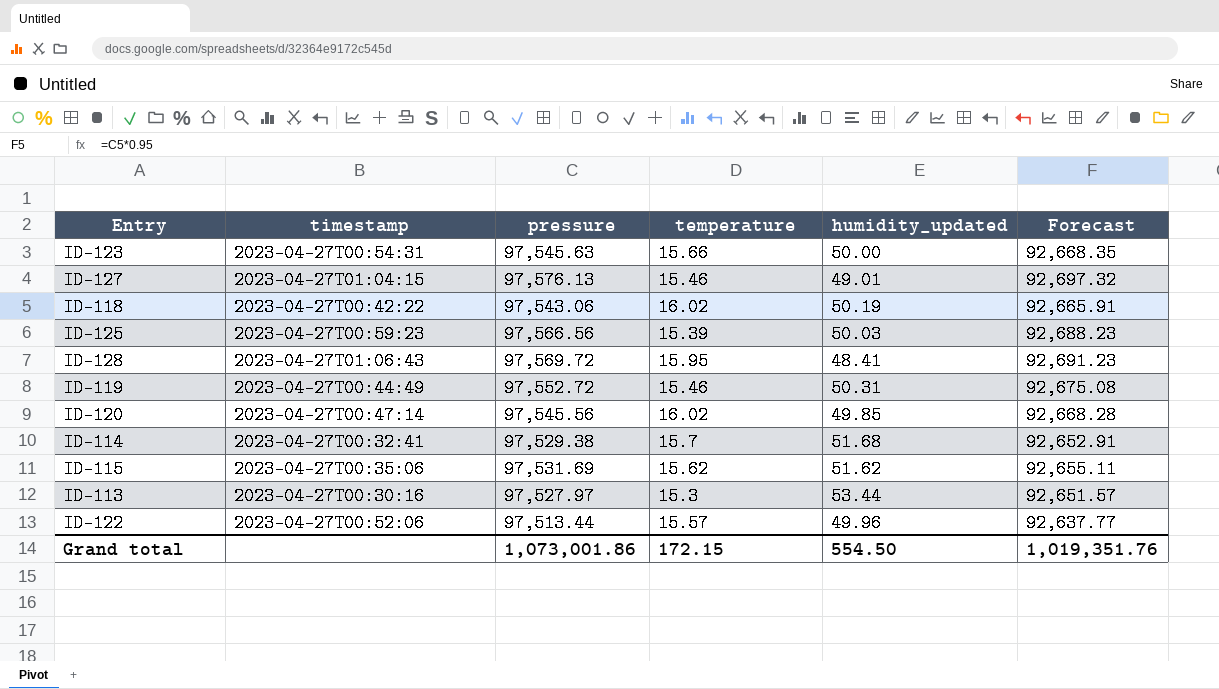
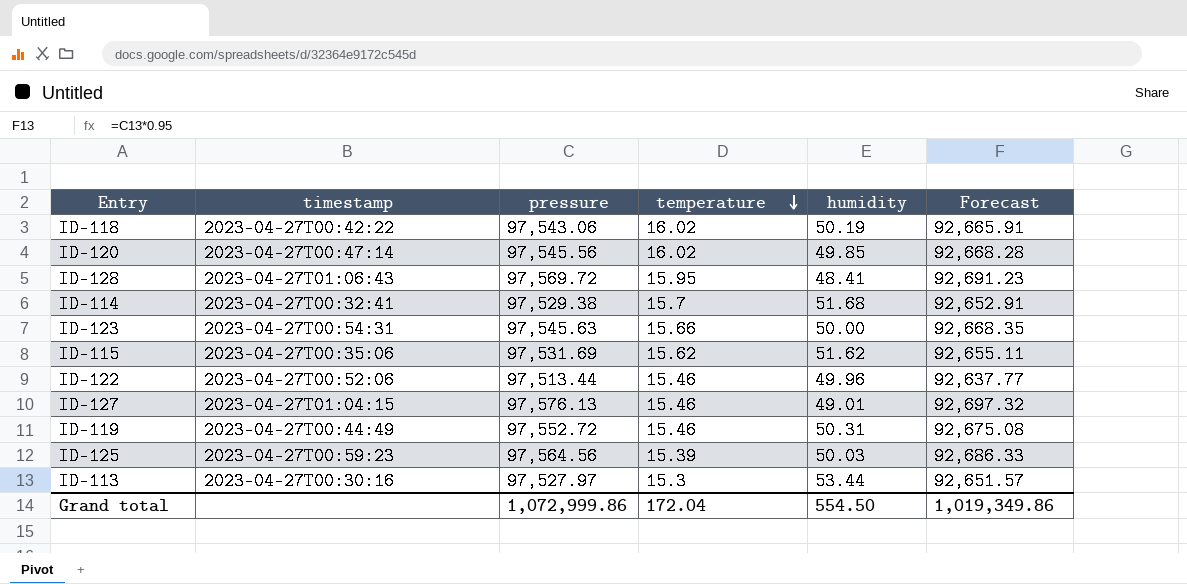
row order: none -> temperature descending
column name: humidity_updated -> humidity
ID-122 | temperature: 15.57 -> 15.46
ID-125 | pressure: 97,566.56 -> 97,564.56
ID-125 | Forecast: 92,688.23 -> 92,686.33
Grand total | pressure: 1,073,001.86 -> 1,072,999.86
Grand total | temperature: 172.15 -> 172.04
Grand total | Forecast: 1,019,351.76 -> 1,019,349.86

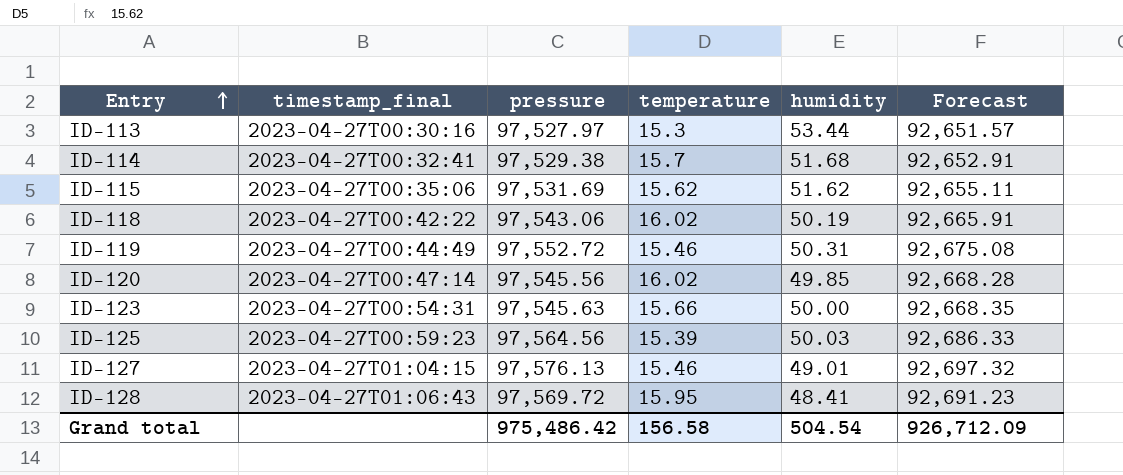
row order: temperature descending -> Entry ascending
column name: timestamp -> timestamp_final
row ID-122: 2023-04-27T00:52:06 | 97,513.44 | 15.46 | 49.96 | 92,637.77 -> none
Grand total | pressure: 1,072,999.86 -> 975,486.42
Grand total | temperature: 172.04 -> 156.58
Grand total | humidity: 554.50 -> 504.54
Grand total | Forecast: 1,019,349.86 -> 926,712.09

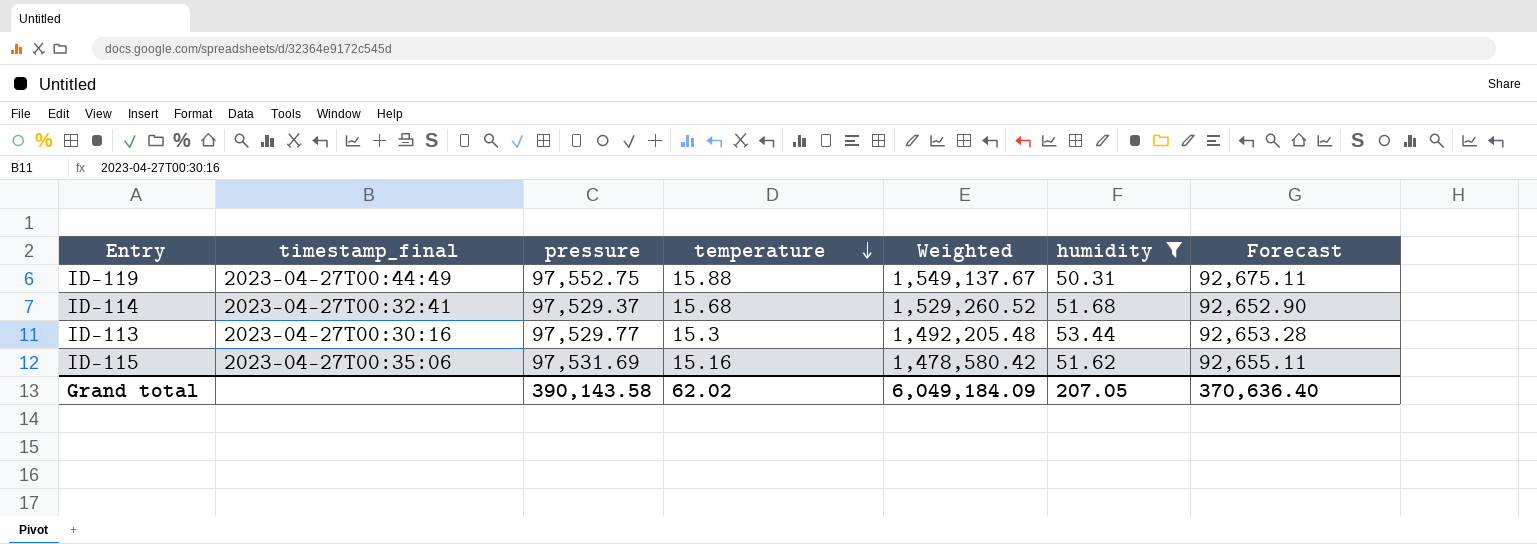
filter: none -> humidity >= 50.31
row order: Entry ascending -> temperature descending
column Weighted | formula: none -> [pressure] * [temperature]
ID-119 | pressure: 97,552.72 -> 97,552.75
ID-119 | temperature: 15.46 -> 15.88
ID-119 | Forecast: 92,675.08 -> 92,675.11
ID-114 | pressure: 97,529.38 -> 97,529.37
ID-114 | temperature: 15.7 -> 15.68
ID-114 | Forecast: 92,652.91 -> 92,652.90
ID-113 | pressure: 97,527.97 -> 97,529.77
ID-113 | Forecast: 92,651.57 -> 92,653.28
ID-115 | temperature: 15.62 -> 15.16
Grand total | pressure: 975,486.42 -> 390,143.58
Grand total | temperature: 156.58 -> 62.02
Grand total | humidity: 504.54 -> 207.05
Grand total | Forecast: 926,712.09 -> 370,636.40

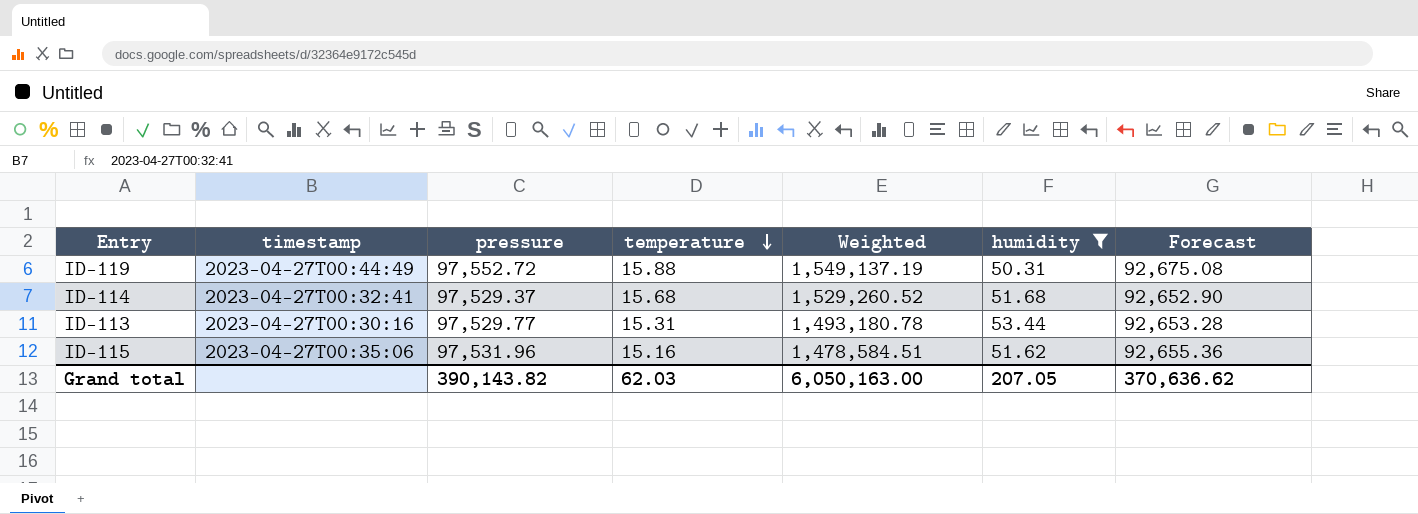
column name: timestamp_final -> timestamp
ID-119 | pressure: 97,552.75 -> 97,552.72
ID-119 | Weighted: 1,549,137.67 -> 1,549,137.19
ID-119 | Forecast: 92,675.11 -> 92,675.08
ID-113 | temperature: 15.3 -> 15.31
ID-113 | Weighted: 1,492,205.48 -> 1,493,180.78
ID-115 | pressure: 97,531.69 -> 97,531.96
ID-115 | Weighted: 1,478,580.42 -> 1,478,584.51
ID-115 | Forecast: 92,655.11 -> 92,655.36
Grand total | pressure: 390,143.58 -> 390,143.82
Grand total | temperature: 62.02 -> 62.03
Grand total | Weighted: 6,049,184.09 -> 6,050,163.00
Grand total | Forecast: 370,636.40 -> 370,636.62

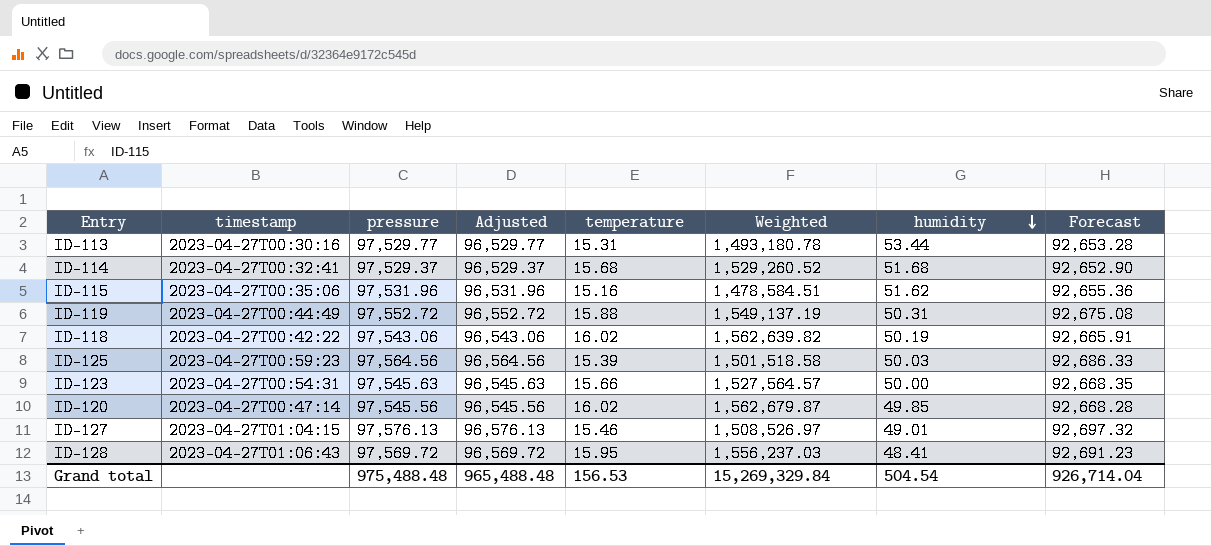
filter: humidity >= 50.31 -> none
row order: temperature descending -> humidity descending
column Adjusted | formula: none -> [pressure] - 1000
Grand total | pressure: 390,143.82 -> 975,488.48
Grand total | temperature: 62.03 -> 156.53
Grand total | Weighted: 6,050,163.00 -> 15,269,329.84
Grand total | humidity: 207.05 -> 504.54
Grand total | Forecast: 370,636.62 -> 926,714.04

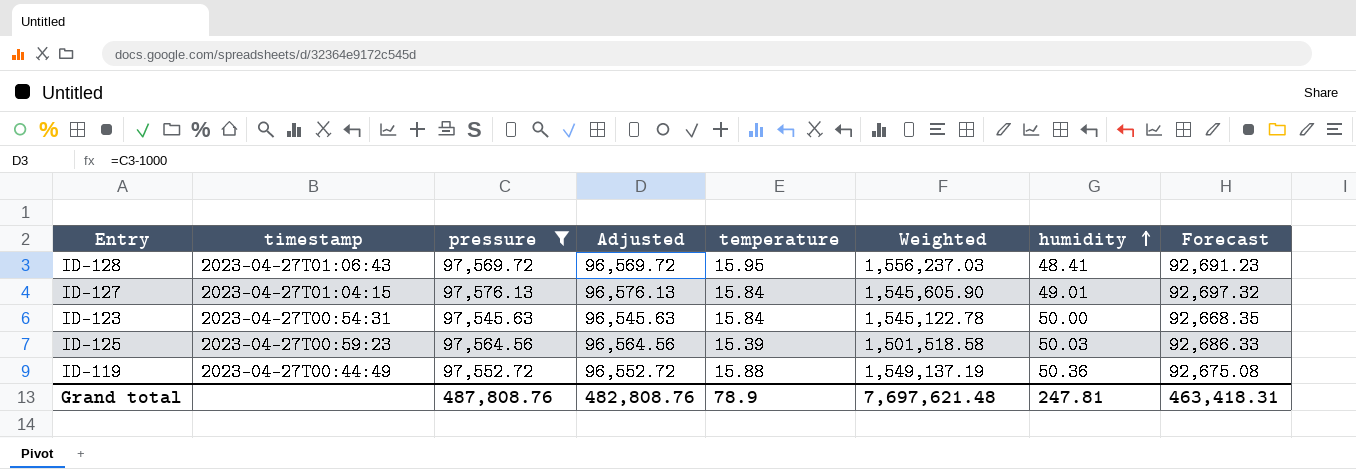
filter: none -> pressure >= 97,545.63
row order: humidity descending -> humidity ascending
ID-127 | temperature: 15.46 -> 15.84
ID-127 | Weighted: 1,508,526.97 -> 1,545,605.90
ID-123 | temperature: 15.66 -> 15.84
ID-123 | Weighted: 1,527,564.57 -> 1,545,122.78
ID-119 | humidity: 50.31 -> 50.36
Grand total | pressure: 975,488.48 -> 487,808.76
Grand total | Adjusted: 965,488.48 -> 482,808.76
Grand total | temperature: 156.53 -> 78.9
Grand total | Weighted: 15,269,329.84 -> 7,697,621.48
Grand total | humidity: 504.54 -> 247.81
Grand total | Forecast: 926,714.04 -> 463,418.31

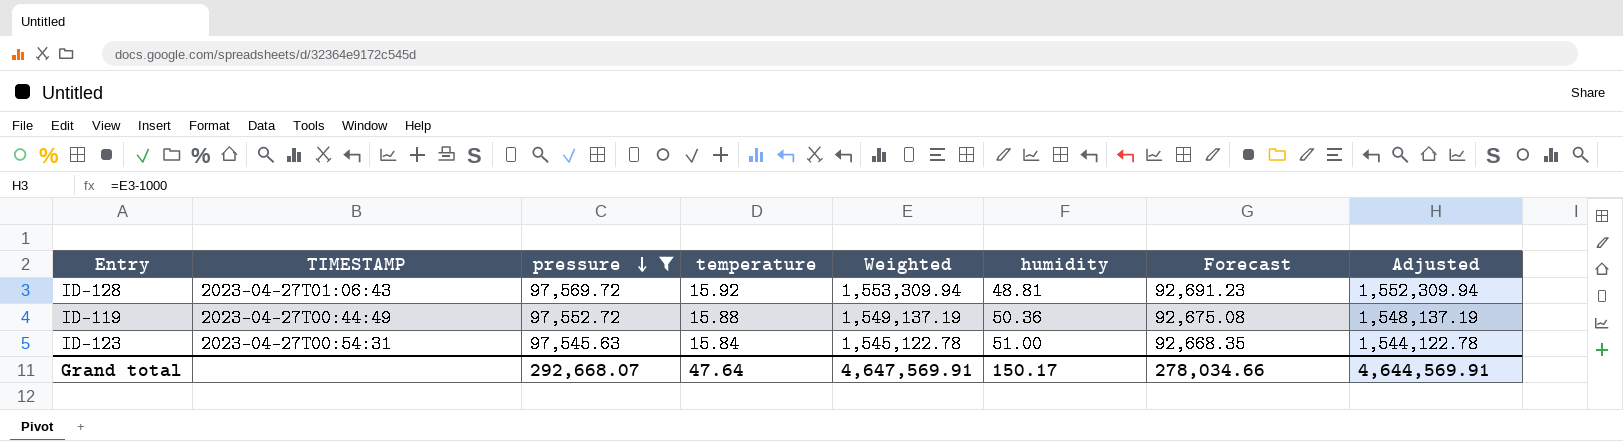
row order: humidity ascending -> pressure descending
column name: timestamp -> TIMESTAMP
column Adjusted | formula: [pressure] - 1000 -> [Weighted] - 1000
column Adjusted | position: 4 -> 8
row ID-127: 2023-04-27T01:04:15 | 97,576.13 | 96,576.13 | 15.84 | 1,545,605.90 | 49.01 | 92,697.32 -> none
row ID-125: 2023-04-27T00:59:23 | 97,564.56 | 96,564.56 | 15.39 | 1,501,518.58 | 50.03 | 92,686.33 -> none
ID-128 | temperature: 15.95 -> 15.92
ID-128 | Weighted: 1,556,237.03 -> 1,553,309.94
ID-128 | humidity: 48.41 -> 48.81
ID-123 | humidity: 50.00 -> 51.00
Grand total | pressure: 487,808.76 -> 292,668.07
Grand total | temperature: 78.9 -> 47.64
Grand total | Weighted: 7,697,621.48 -> 4,647,569.91
Grand total | humidity: 247.81 -> 150.17
Grand total | Forecast: 463,418.31 -> 278,034.66
Grand total | Adjusted: 482,808.76 -> 4,644,569.91

